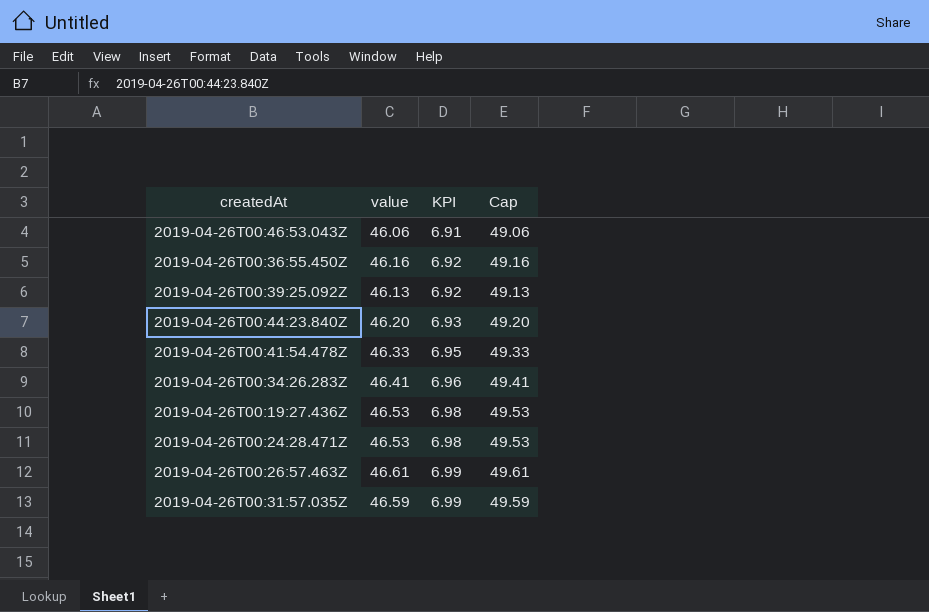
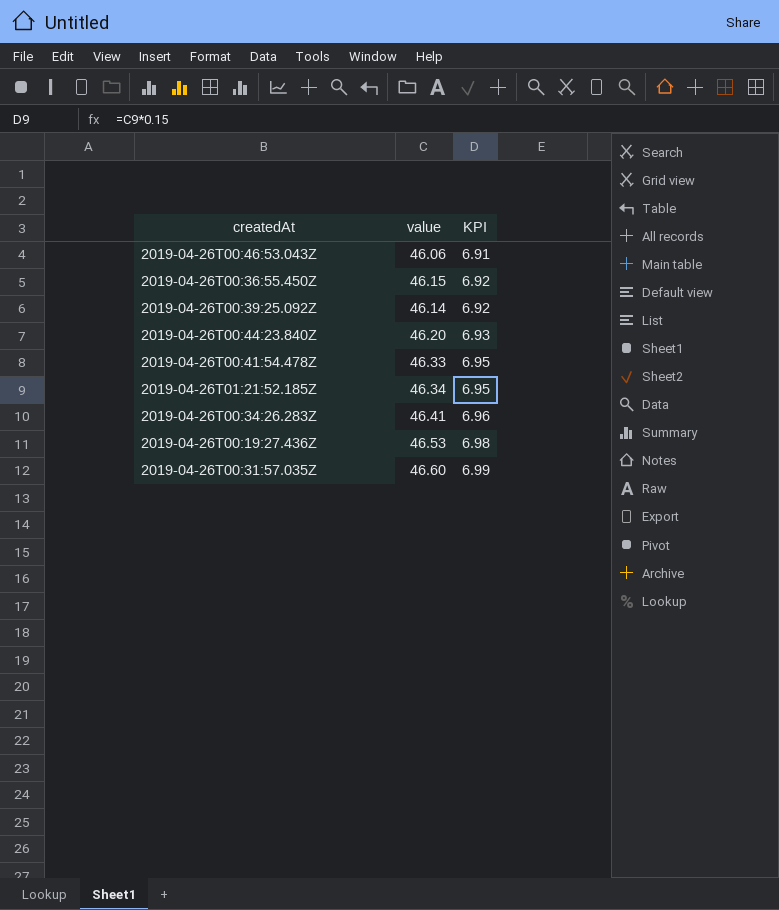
column Cap | formula: [value] + 3 -> none
row 2019-04-26T00:24:28.471Z: 46.53 | 6.98 | 49.53 -> none
row 2019-04-26T00:26:57.463Z: 46.61 | 6.99 | 49.61 -> none
2019-04-26T00:36:55.450Z | value: 46.16 -> 46.15
2019-04-26T00:39:25.092Z | value: 46.13 -> 46.14
row 2019-04-26T01:21:52.185Z: none -> 46.34 | 6.95
2019-04-26T00:31:57.035Z | value: 46.59 -> 46.60

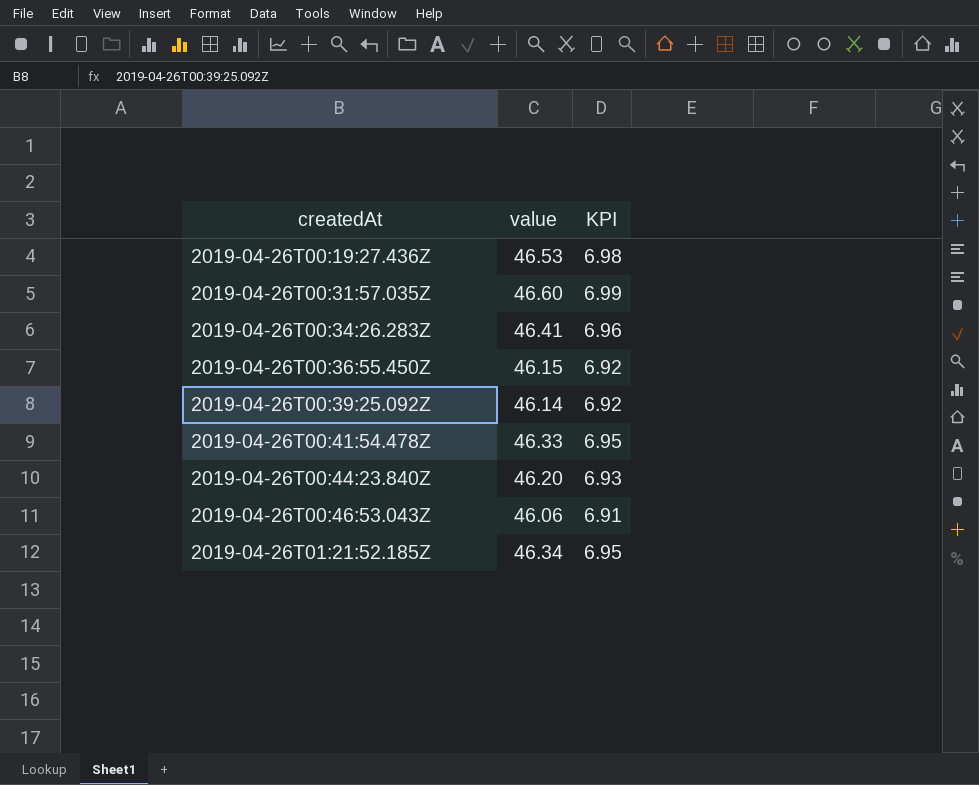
row order: KPI ascending -> createdAt ascending

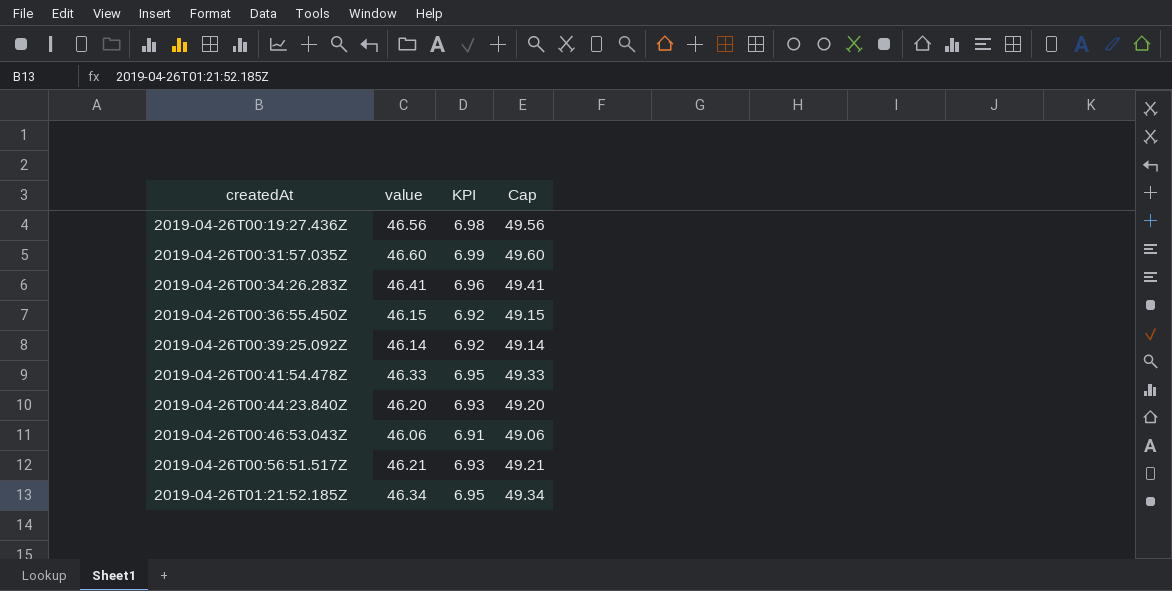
column Cap | formula: none -> [value] + 3
2019-04-26T00:19:27.436Z | value: 46.53 -> 46.56
row 2019-04-26T00:56:51.517Z: none -> 46.21 | 6.93 | 49.21

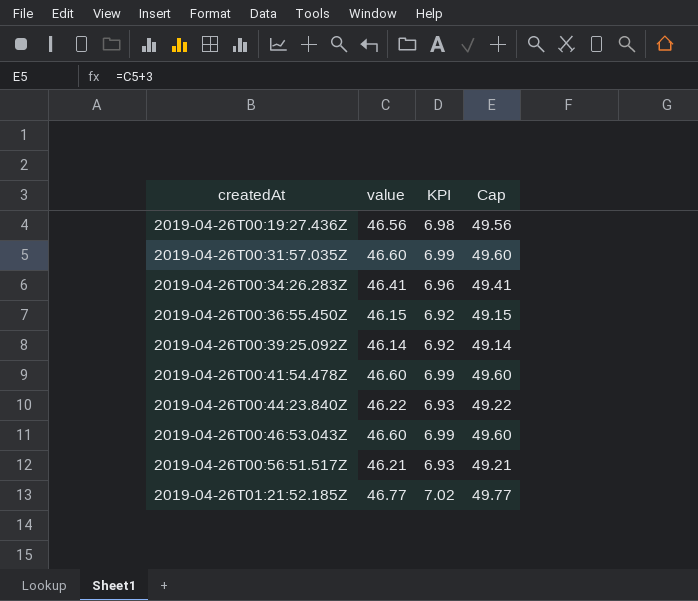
2019-04-26T00:41:54.478Z | value: 46.33 -> 46.60
2019-04-26T00:41:54.478Z | KPI: 6.95 -> 6.99
2019-04-26T00:41:54.478Z | Cap: 49.33 -> 49.60
2019-04-26T00:44:23.840Z | value: 46.20 -> 46.22
2019-04-26T00:44:23.840Z | Cap: 49.20 -> 49.22
2019-04-26T00:46:53.043Z | value: 46.06 -> 46.60
2019-04-26T00:46:53.043Z | KPI: 6.91 -> 6.99
2019-04-26T00:46:53.043Z | Cap: 49.06 -> 49.60
2019-04-26T01:21:52.185Z | value: 46.34 -> 46.77
2019-04-26T01:21:52.185Z | KPI: 6.95 -> 7.02
2019-04-26T01:21:52.185Z | Cap: 49.34 -> 49.77

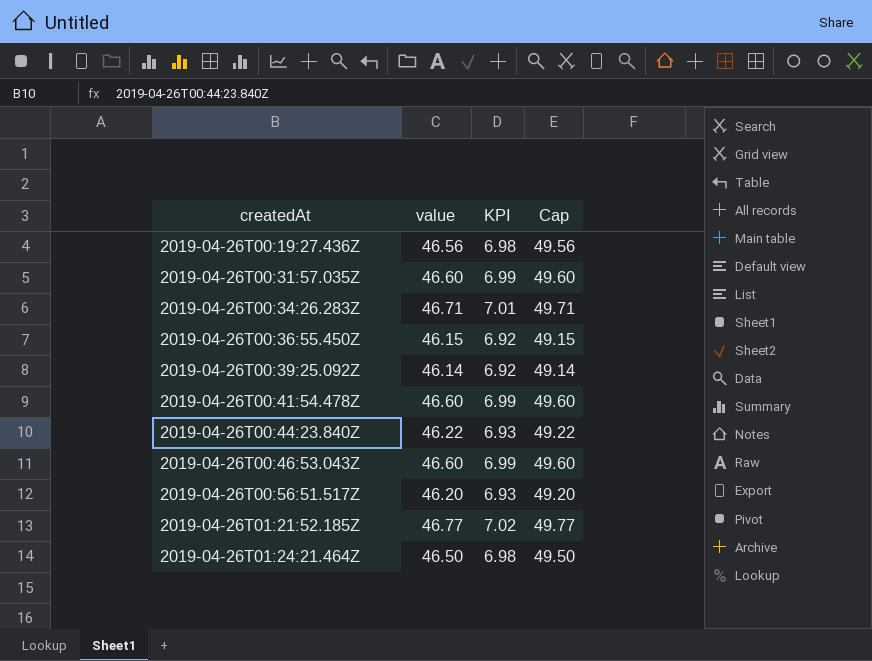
2019-04-26T00:34:26.283Z | value: 46.41 -> 46.71
2019-04-26T00:34:26.283Z | KPI: 6.96 -> 7.01
2019-04-26T00:34:26.283Z | Cap: 49.41 -> 49.71
2019-04-26T00:56:51.517Z | value: 46.21 -> 46.20
2019-04-26T00:56:51.517Z | Cap: 49.21 -> 49.20
row 2019-04-26T01:24:21.464Z: none -> 46.50 | 6.98 | 49.50

